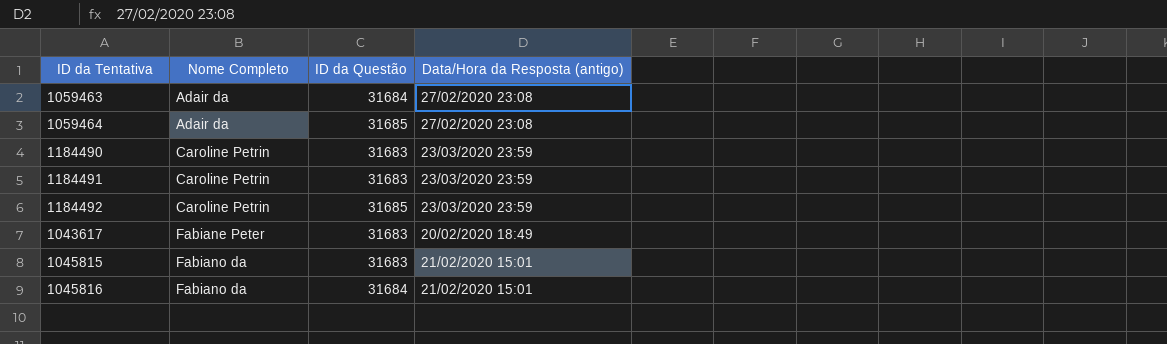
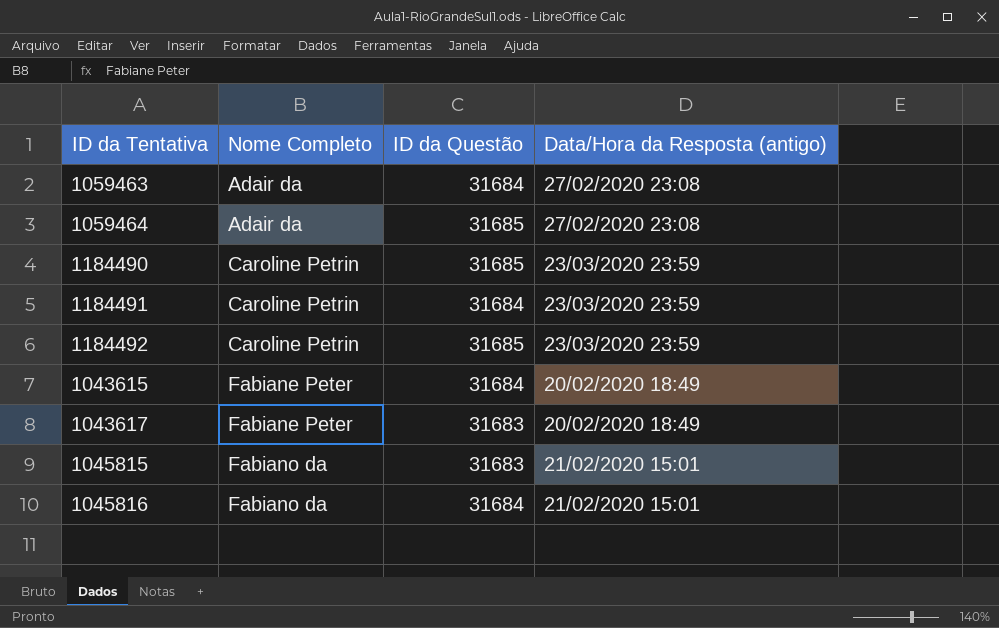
1184490 | ID da Questão: 31683 -> 31685
1184491 | ID da Questão: 31683 -> 31684
row 1043615: none -> Fabiane Peter | 31684 | 20/02/2020 18:49

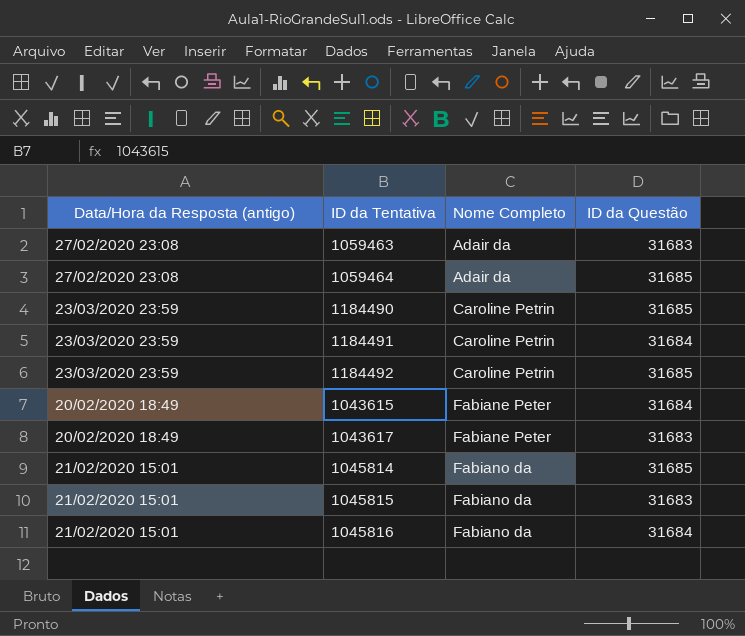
column Data/Hora da Resposta (antigo) | position: 4 -> 1
1059463 | ID da Questão: 31684 -> 31683
row 1045814: none -> 21/02/2020 15:01 | Fabiano da | 31685

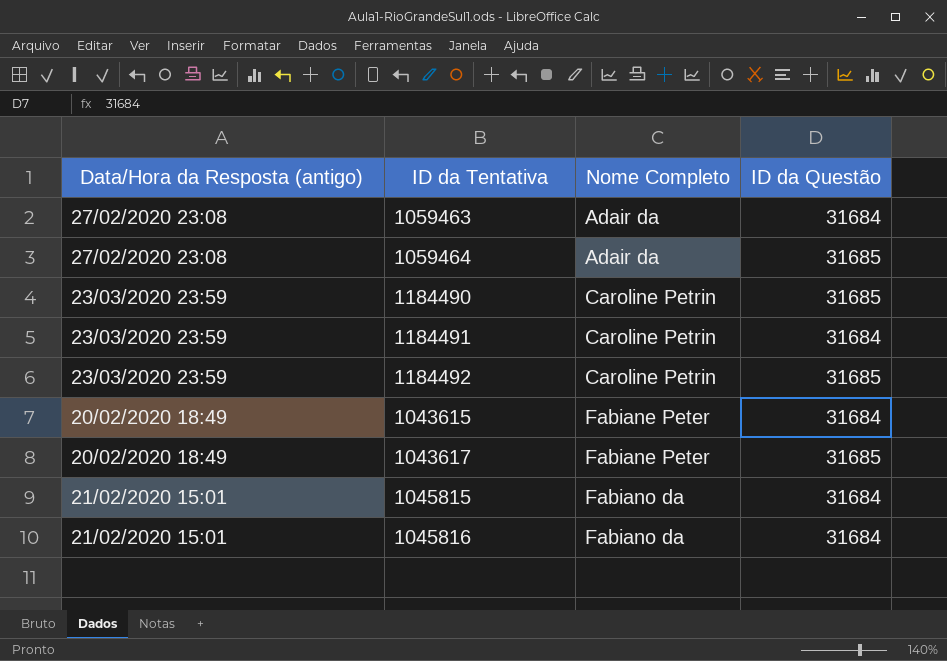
row 1045814: 21/02/2020 15:01 | Fabiano da | 31685 -> none
1059463 | ID da Questão: 31683 -> 31684
1043617 | ID da Questão: 31683 -> 31685
1045815 | ID da Questão: 31683 -> 31684

